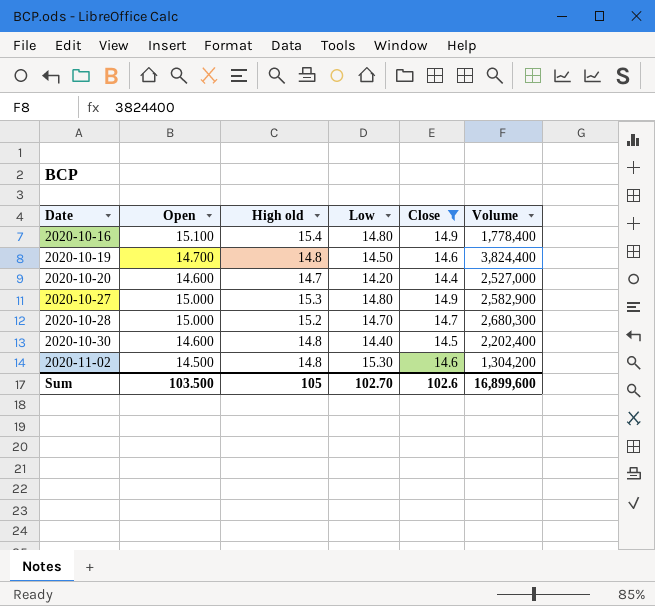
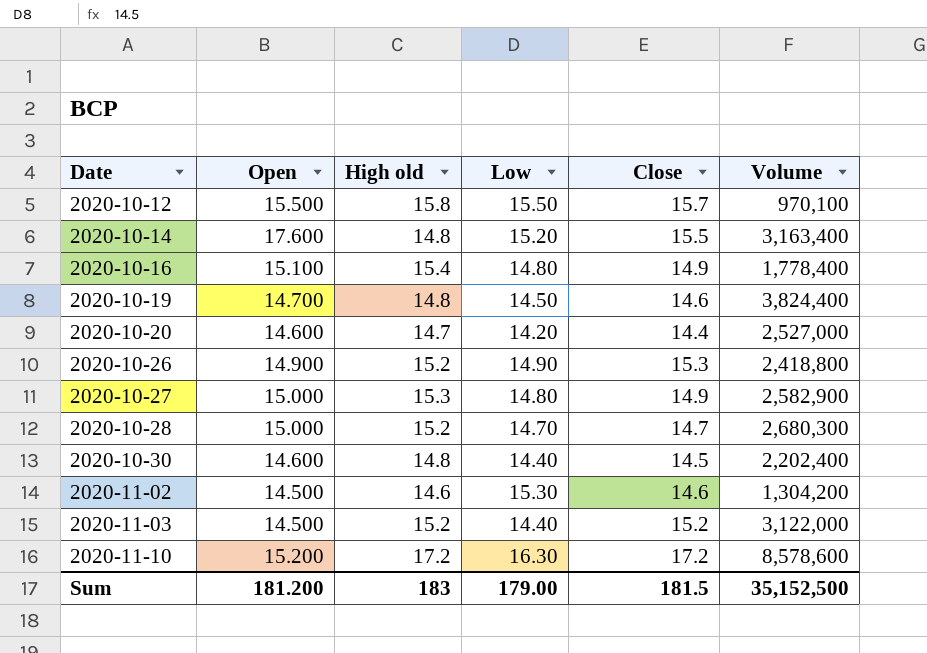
filter: Close <= 14.9 -> none
2020-11-02 | High old: 14.8 -> 14.6
Sum | Open: 103.500 -> 181.200
Sum | High old: 105 -> 183
Sum | Low: 102.70 -> 179.00
Sum | Close: 102.6 -> 181.5
Sum | Volume: 16,899,600 -> 35,152,500

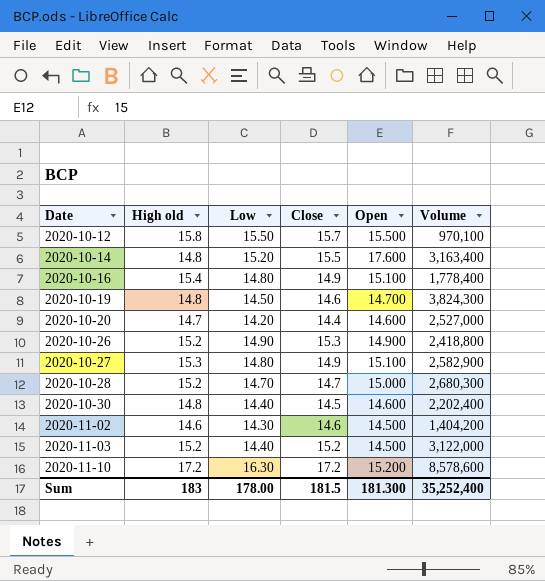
column Open | position: 2 -> 5
2020-10-19 | Volume: 3,824,400 -> 3,824,300
2020-10-27 | Open: 15.000 -> 15.100
2020-11-02 | Low: 15.30 -> 14.30
2020-11-02 | Volume: 1,304,200 -> 1,404,200
Sum | Low: 179.00 -> 178.00
Sum | Open: 181.200 -> 181.300
Sum | Volume: 35,152,500 -> 35,252,400

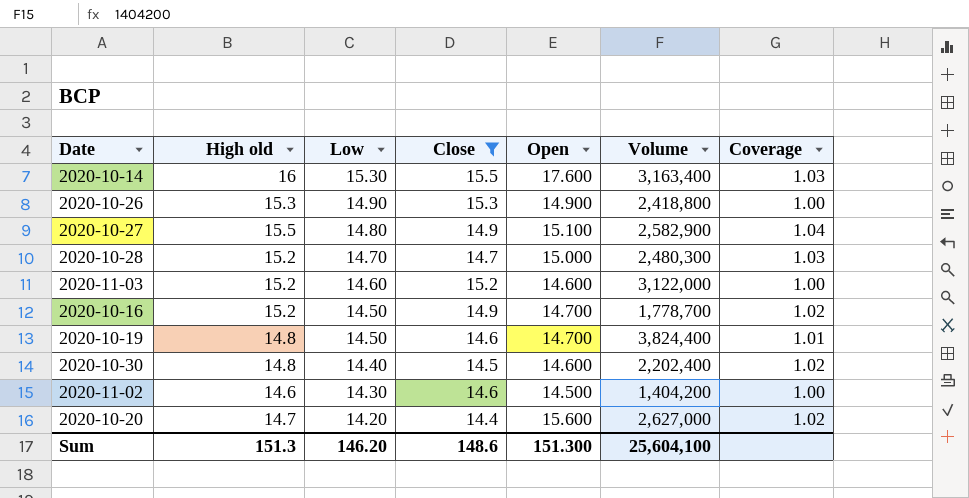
filter: none -> Close <= 15.5
row order: Date ascending -> Low descending
column Coverage | formula: none -> [High old] / [Close]
2020-10-14 | High old: 14.8 -> 16
2020-10-14 | Low: 15.20 -> 15.30
2020-10-26 | High old: 15.2 -> 15.3
2020-10-27 | High old: 15.3 -> 15.5
2020-10-28 | Volume: 2,680,300 -> 2,480,300
2020-11-03 | Low: 14.40 -> 14.60
2020-11-03 | Open: 14.500 -> 14.600
2020-10-16 | High old: 15.4 -> 15.2
2020-10-16 | Low: 14.80 -> 14.50
2020-10-16 | Open: 15.100 -> 14.700
2020-10-16 | Volume: 1,778,400 -> 1,778,700
2020-10-19 | Volume: 3,824,300 -> 3,824,400
2020-10-20 | Open: 14.600 -> 15.600
2020-10-20 | Volume: 2,527,000 -> 2,627,000
Sum | High old: 183 -> 151.3
Sum | Low: 178.00 -> 146.20
Sum | Close: 181.5 -> 148.6
Sum | Open: 181.300 -> 151.300
Sum | Volume: 35,252,400 -> 25,604,100

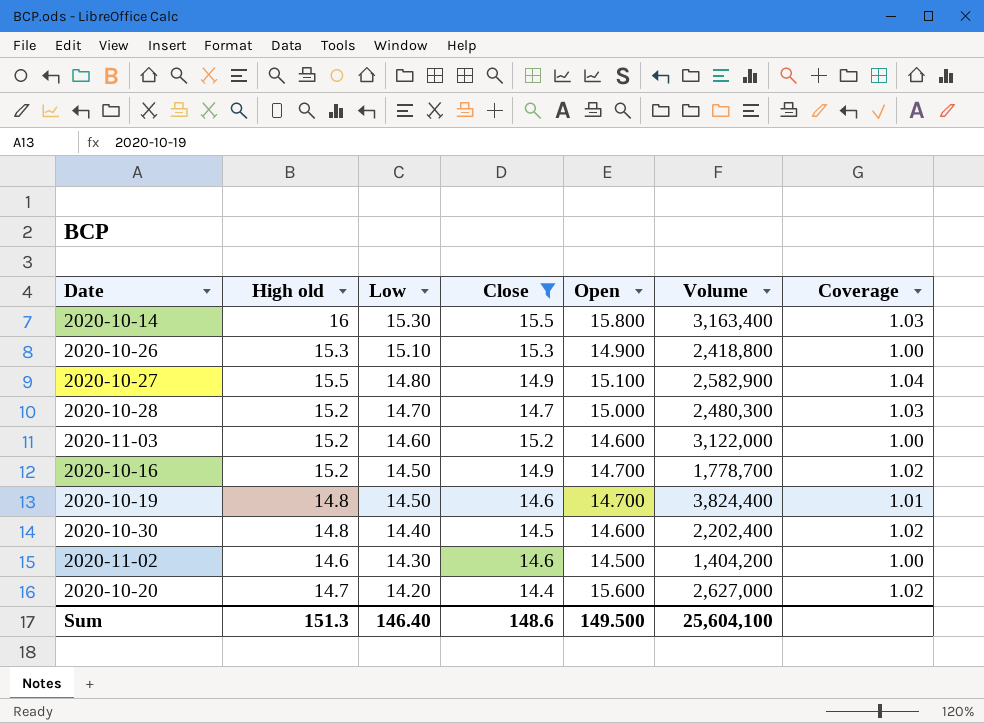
2020-10-14 | Open: 17.600 -> 15.800
2020-10-26 | Low: 14.90 -> 15.10
Sum | Low: 146.20 -> 146.40
Sum | Open: 151.300 -> 149.500

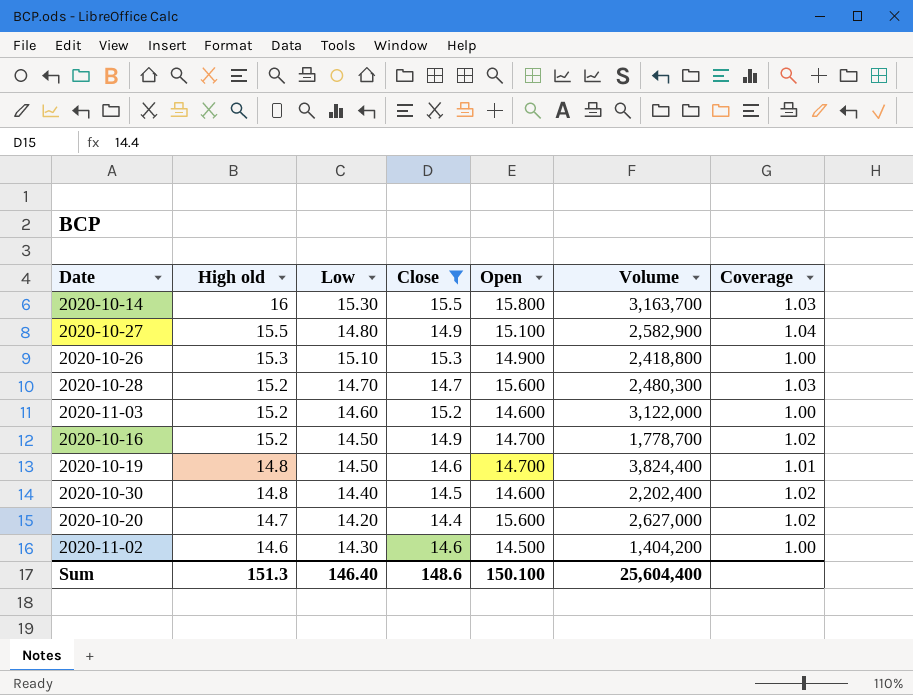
row order: Low descending -> High old descending
2020-10-14 | Volume: 3,163,400 -> 3,163,700
2020-10-28 | Open: 15.000 -> 15.600
Sum | Open: 149.500 -> 150.100
Sum | Volume: 25,604,100 -> 25,604,400

